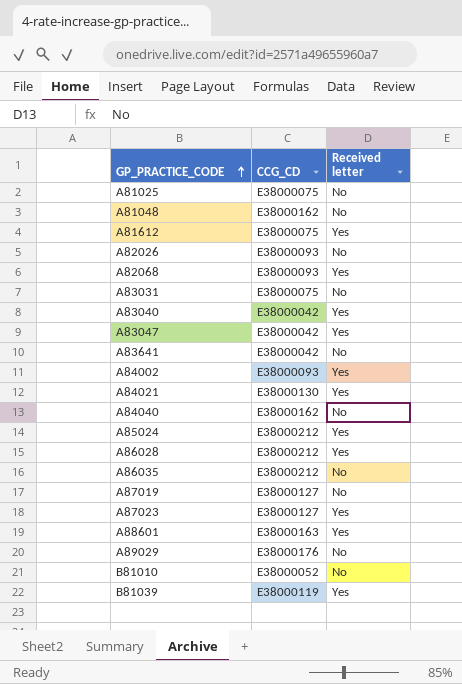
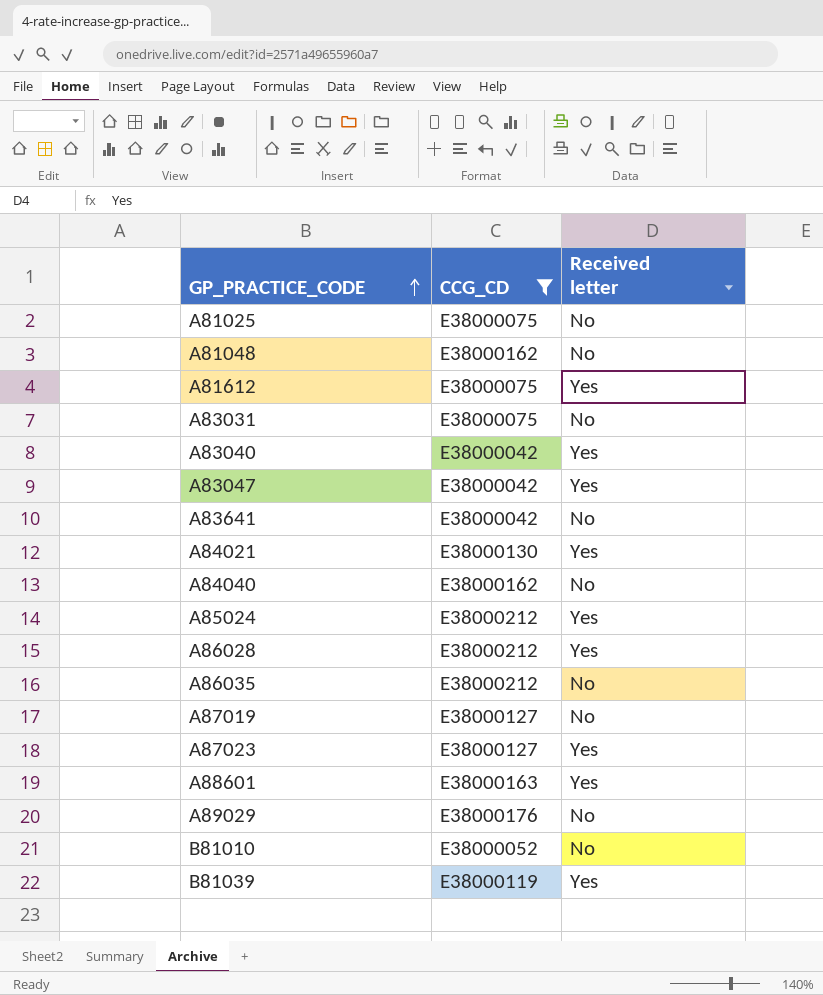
filter: none -> CCG_CD != E38000093

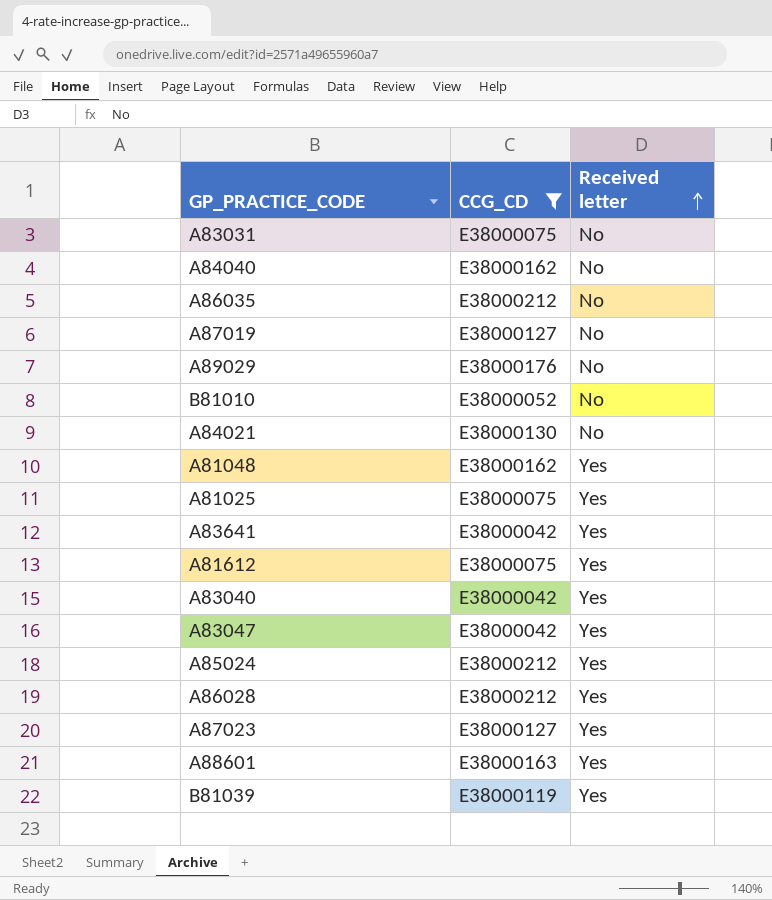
row order: GP_PRACTICE_CODE ascending -> Received letter ascending
A84021 | Received letter: Yes -> No
A81048 | Received letter: No -> Yes
A81025 | Received letter: No -> Yes
A83641 | Received letter: No -> Yes

